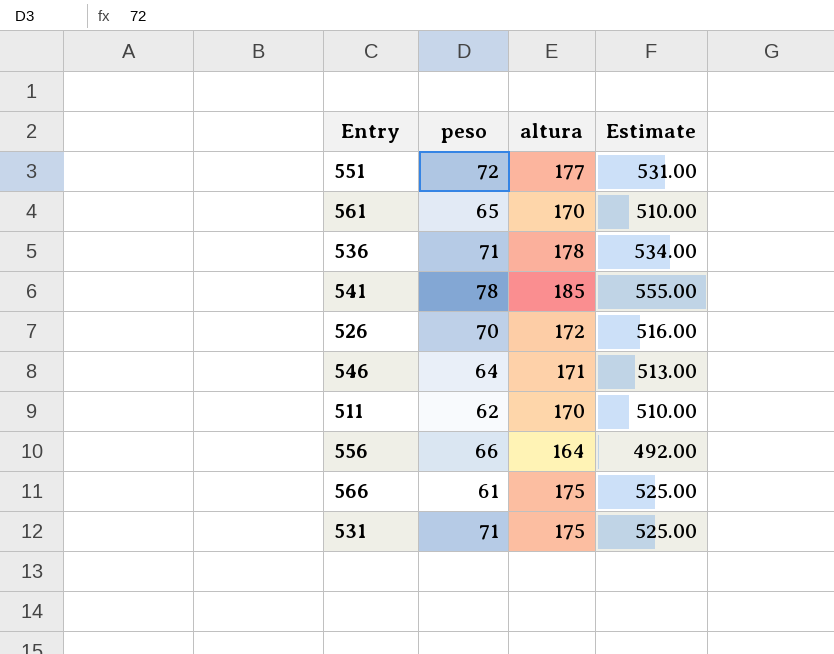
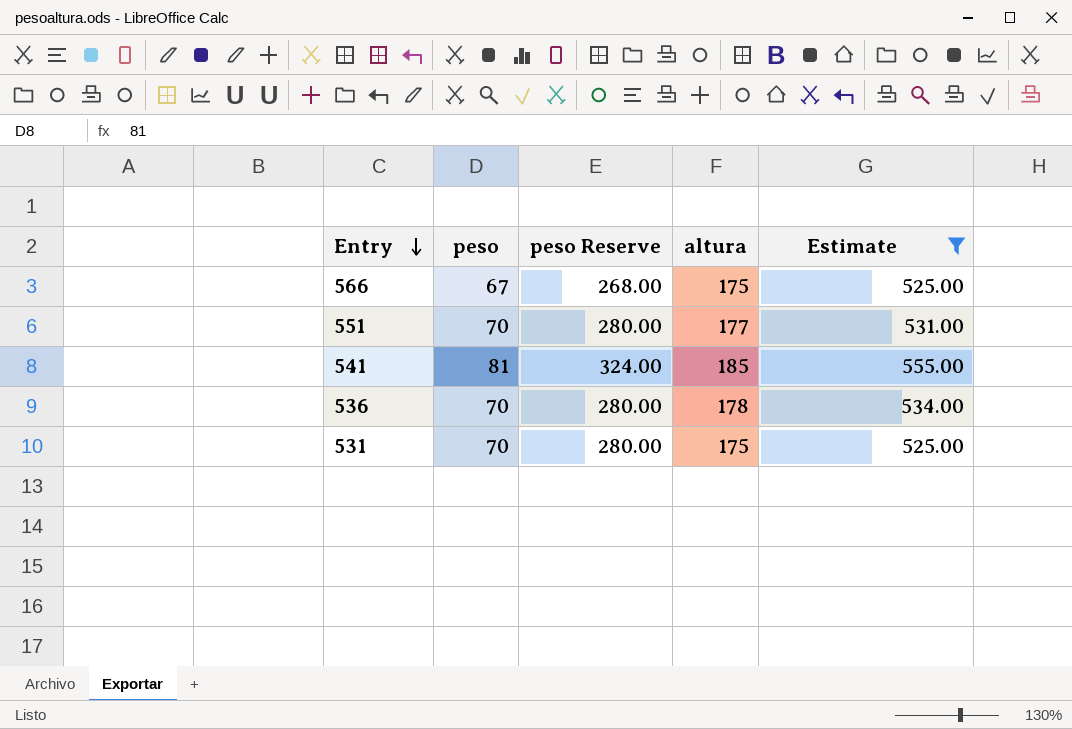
filter: none -> Estimate >= 525.00
row order: none -> Entry descending
column peso Reserve | formula: none -> [peso] * 4
566 | peso: 61 -> 67
551 | peso: 72 -> 70
541 | peso: 78 -> 81
536 | peso: 71 -> 70
531 | peso: 71 -> 70

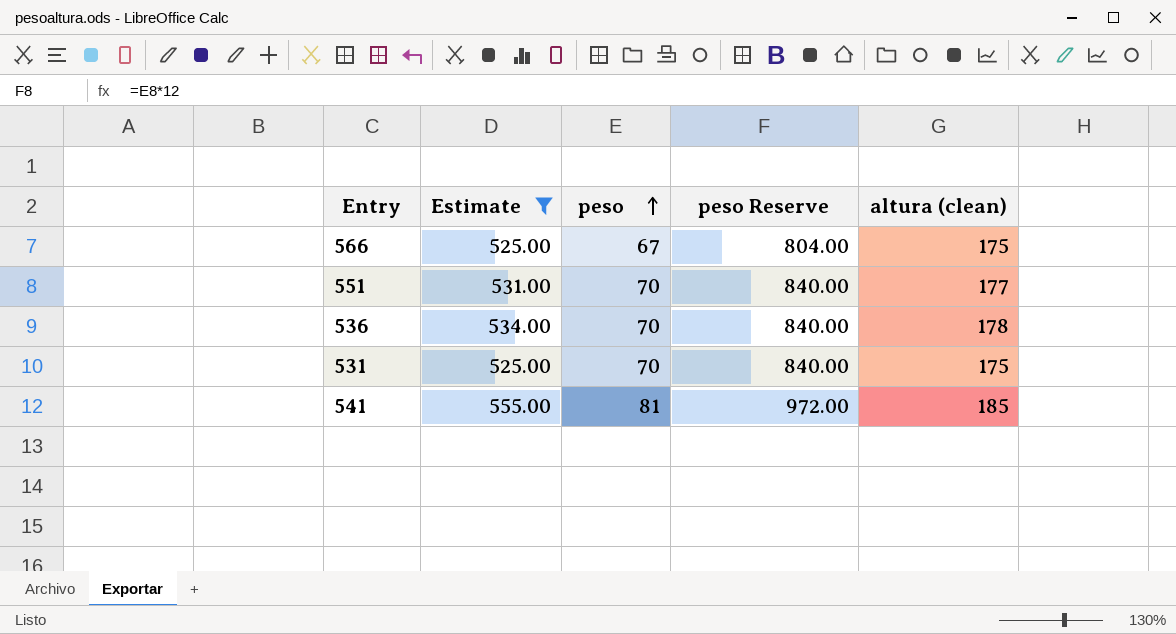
row order: Entry descending -> peso ascending
column Estimate | position: 5 -> 2
column peso Reserve | formula: [peso] * 4 -> [peso] * 12
column name: altura -> altura (clean)

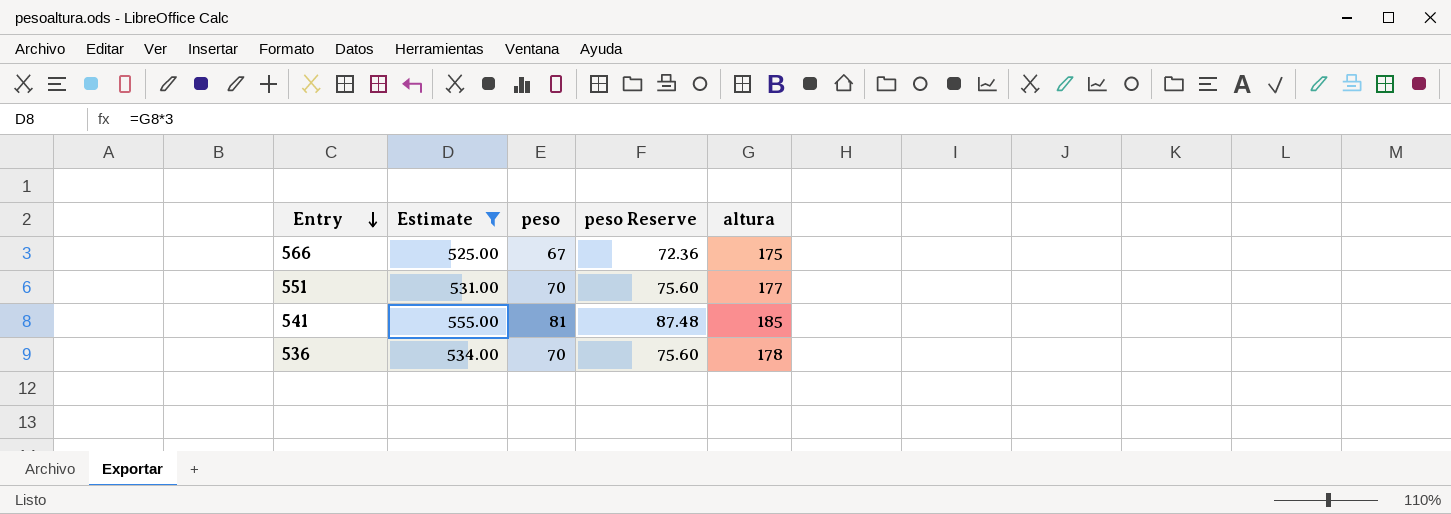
row order: peso ascending -> Entry descending
column peso Reserve | formula: [peso] * 12 -> [peso] * 1.08
column name: altura (clean) -> altura
row 531: 525.00 | 70 | 840.00 | 175 -> none

